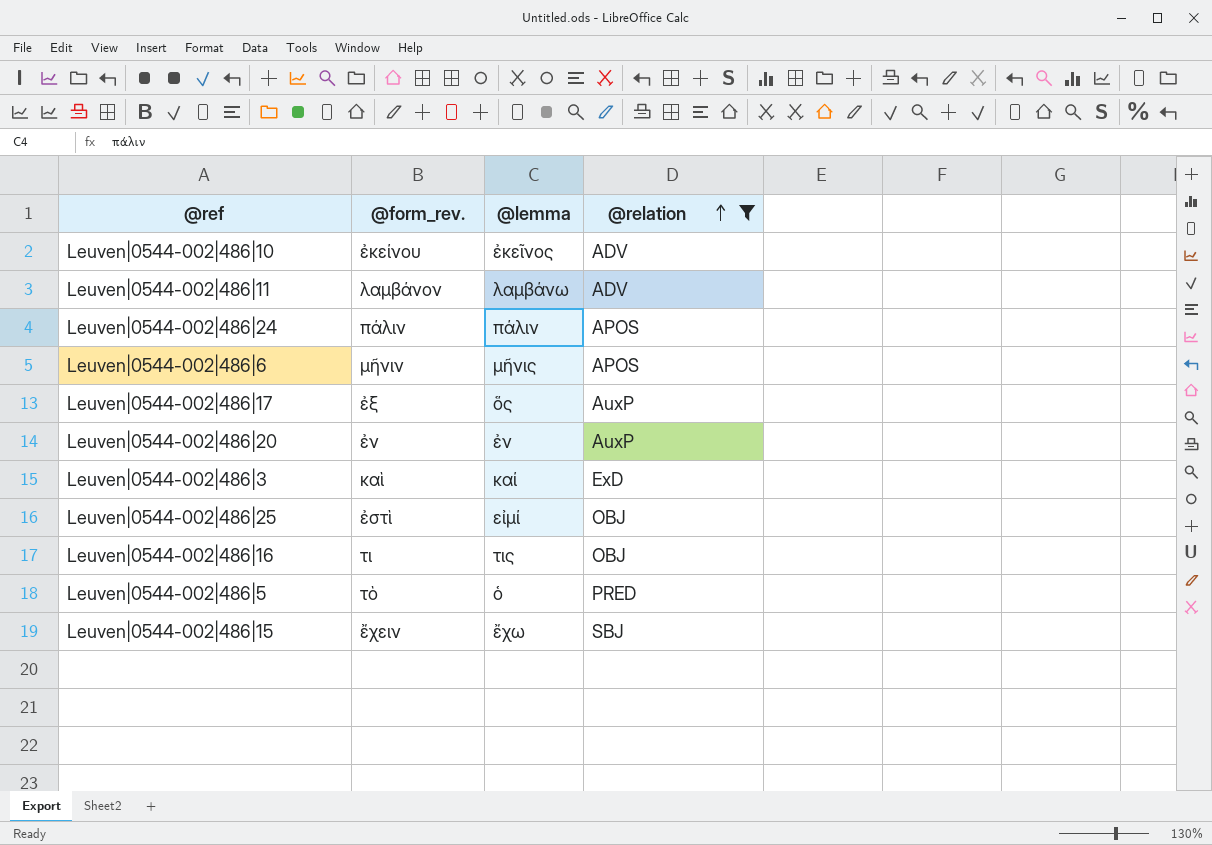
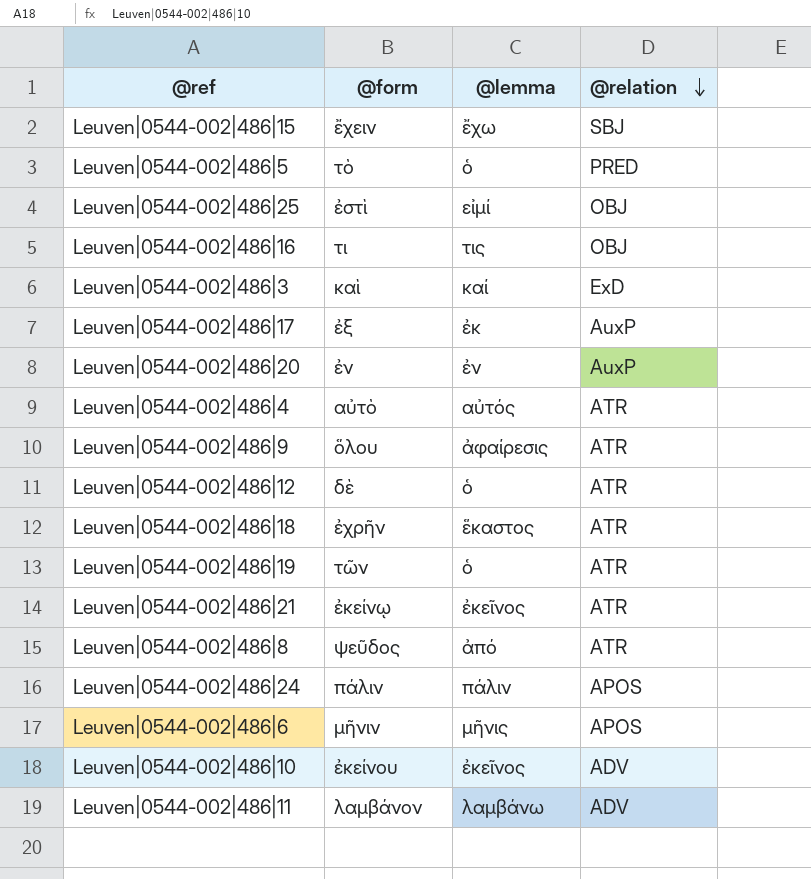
filter: @relation != ATR -> none
row order: @relation ascending -> @relation descending
column name: @form_rev. -> @form
Leuven|0544-002|486|17 | @lemma: ὅς -> ἐκ

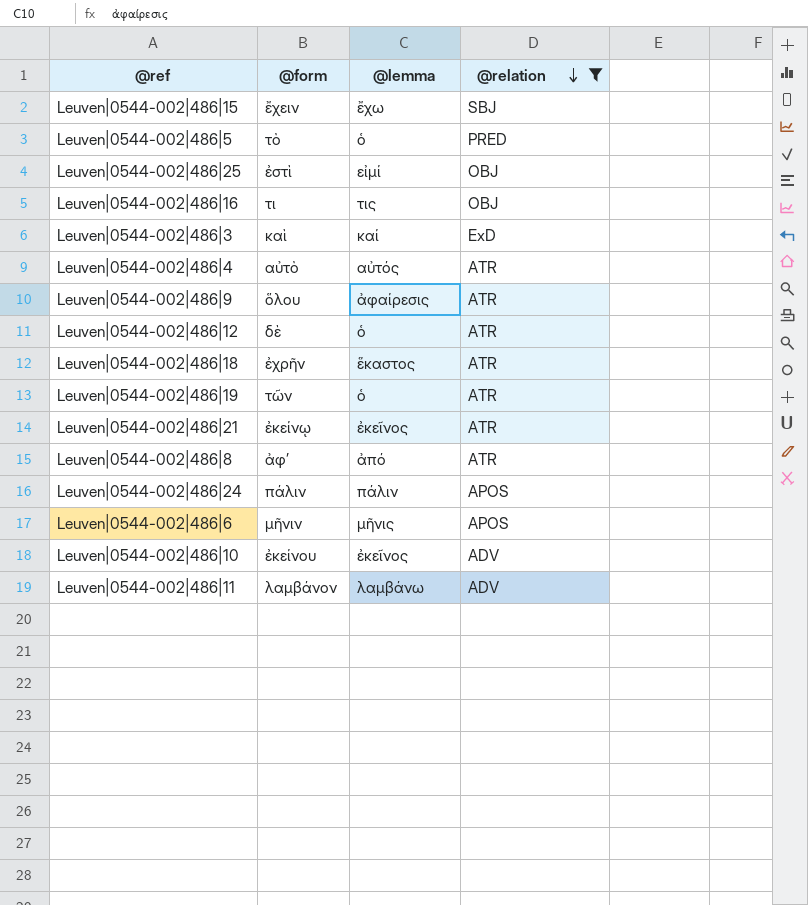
filter: none -> @relation != AuxP
Leuven|0544-002|486|8 | @form: ψεῦδος -> ἀφ’

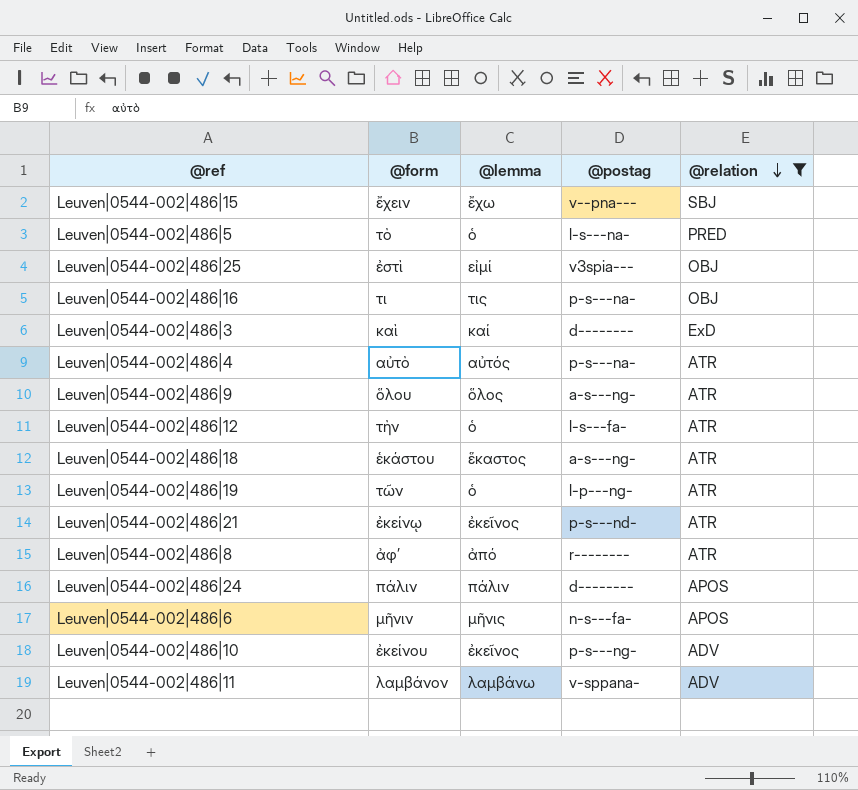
column @postag | position: none -> 4
Leuven|0544-002|486|9 | @lemma: ἀφαίρεσις -> ὅλος
Leuven|0544-002|486|12 | @form: δὲ -> τὴν
Leuven|0544-002|486|18 | @form: ἐχρῆν -> ἑκάστου

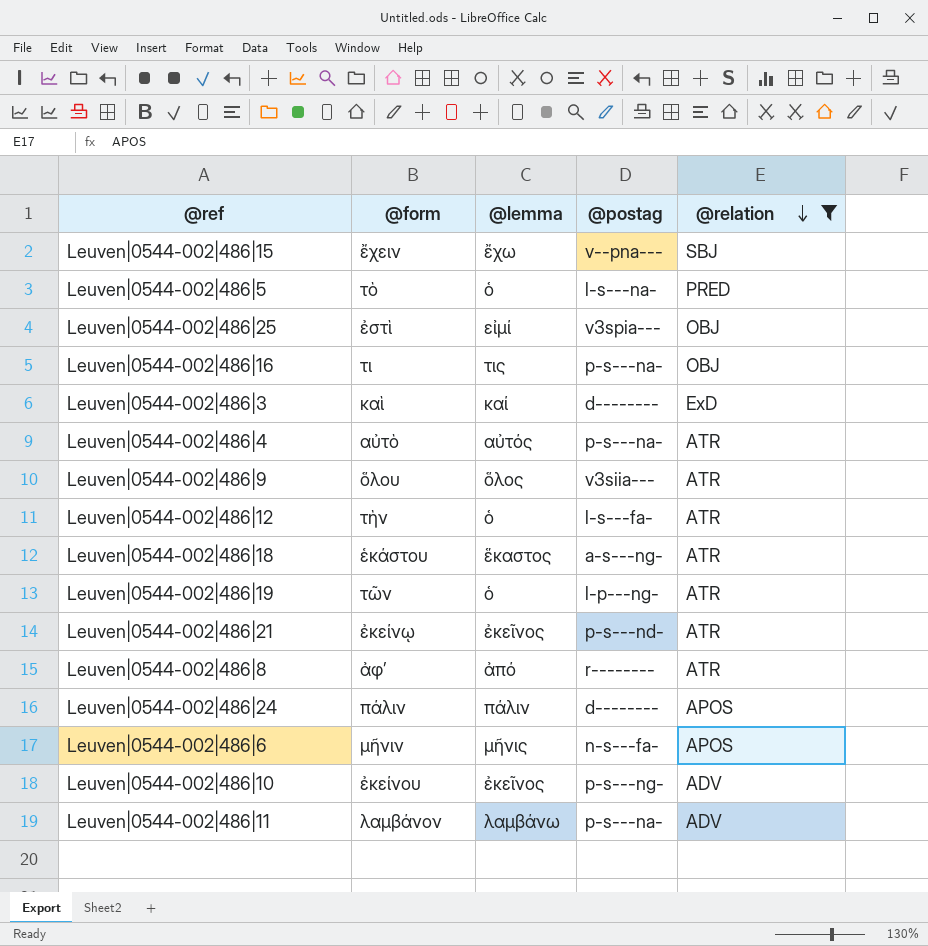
Leuven|0544-002|486|9 | @postag: a-s---ng- -> v3siia---
Leuven|0544-002|486|11 | @postag: v-sppana- -> p-s---na-

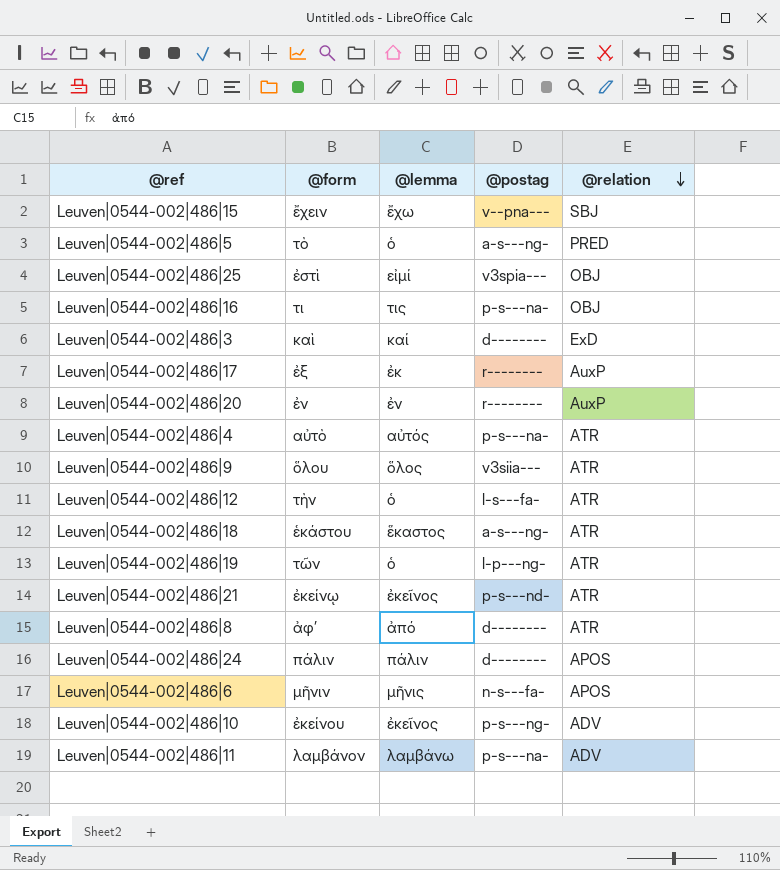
filter: @relation != AuxP -> none
Leuven|0544-002|486|5 | @postag: l-s---na- -> a-s---ng-
Leuven|0544-002|486|8 | @postag: r-------- -> d--------

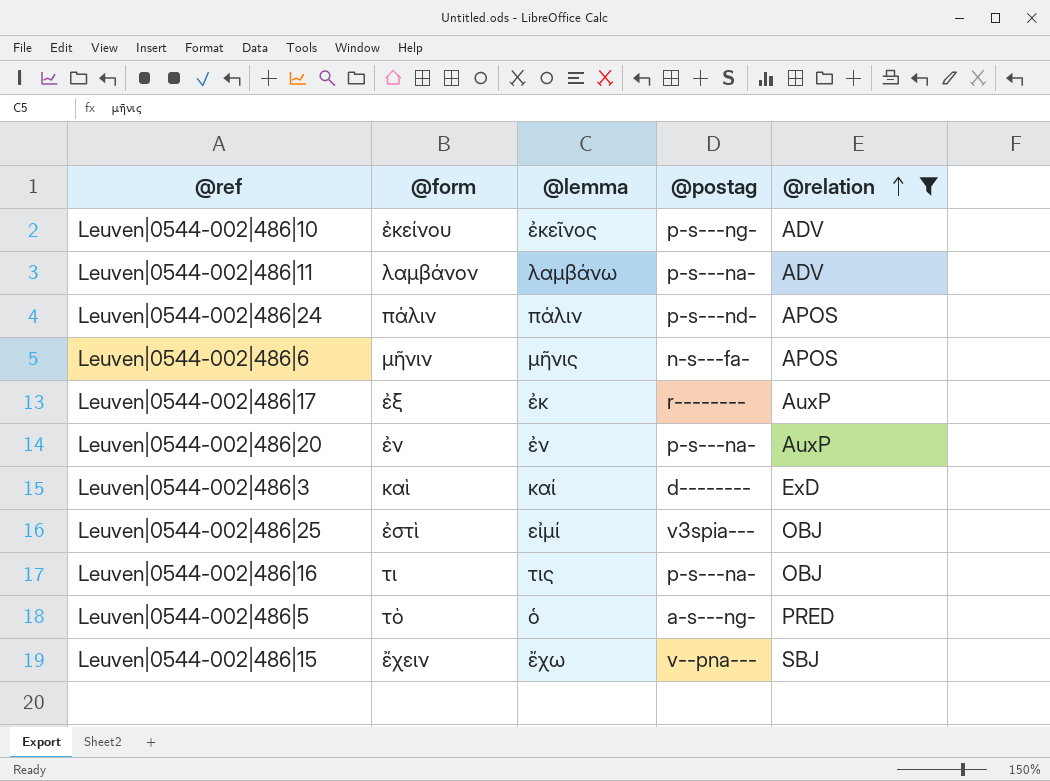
filter: none -> @relation != ATR
row order: @relation descending -> @relation ascending
Leuven|0544-002|486|24 | @postag: d-------- -> p-s---nd-
Leuven|0544-002|486|20 | @postag: r-------- -> p-s---na-

